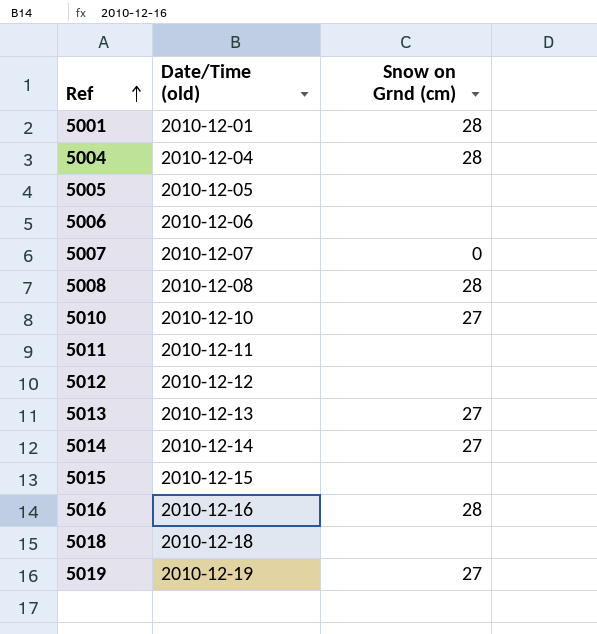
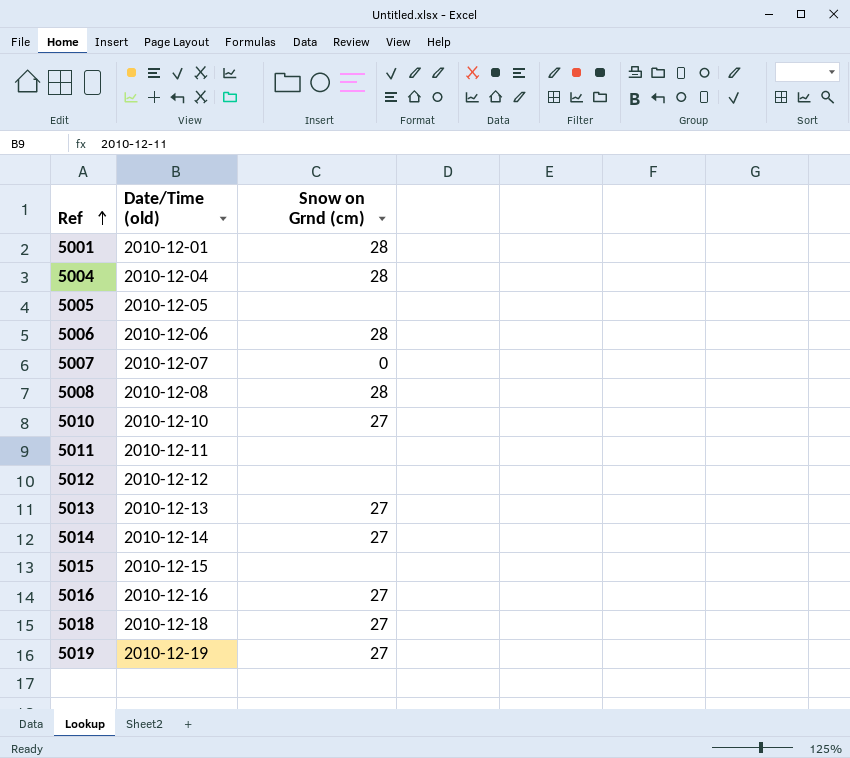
5006 | Snow on Grnd (cm): none -> 28
5016 | Snow on Grnd (cm): 28 -> 27
5018 | Snow on Grnd (cm): none -> 27

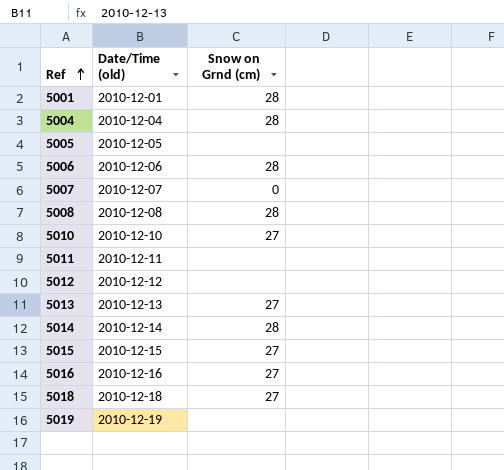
5014 | Snow on Grnd (cm): 27 -> 28
5015 | Snow on Grnd (cm): none -> 27
5019 | Snow on Grnd (cm): 27 -> none

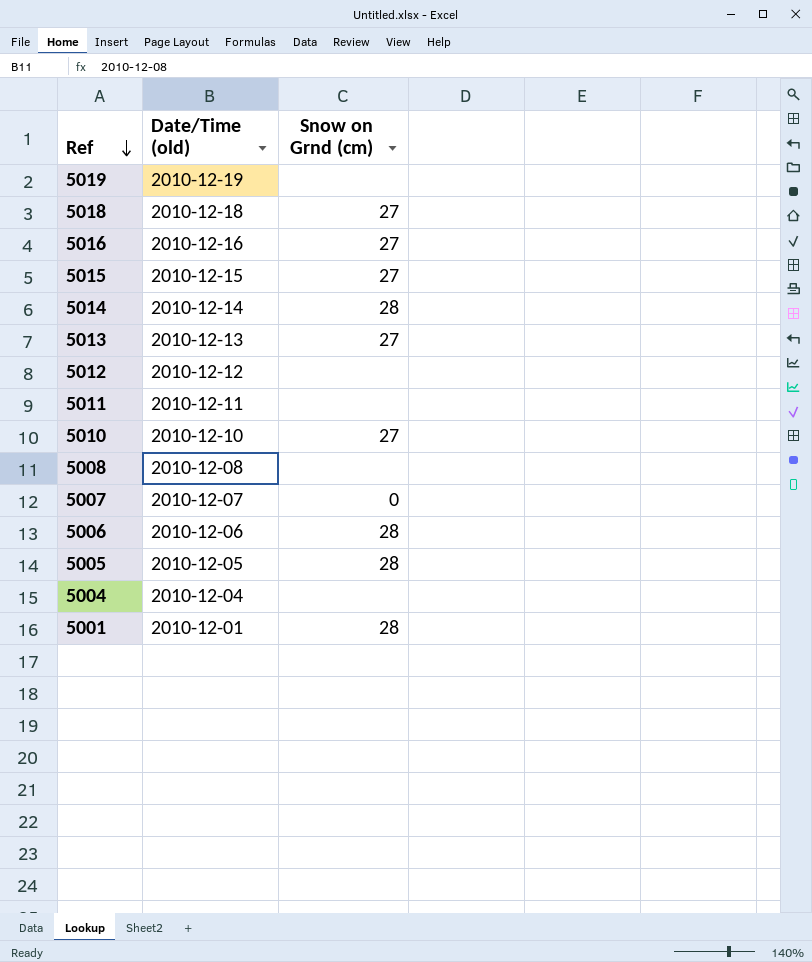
row order: Ref ascending -> Ref descending
5008 | Snow on Grnd (cm): 28 -> none
5005 | Snow on Grnd (cm): none -> 28
5004 | Snow on Grnd (cm): 28 -> none

